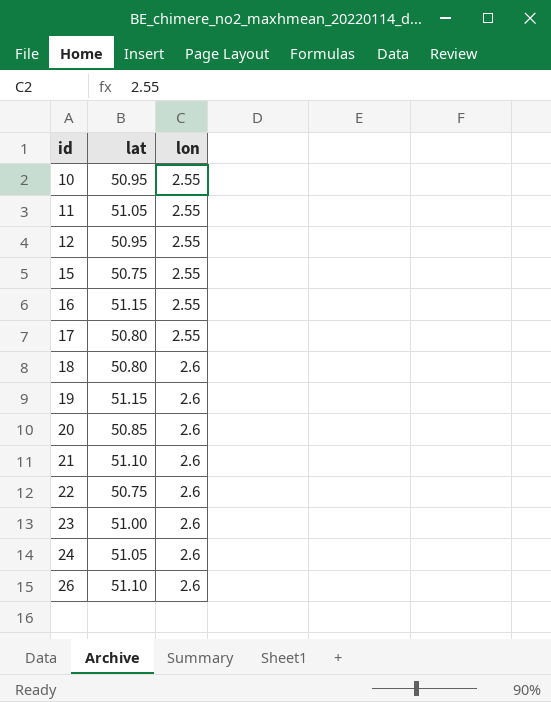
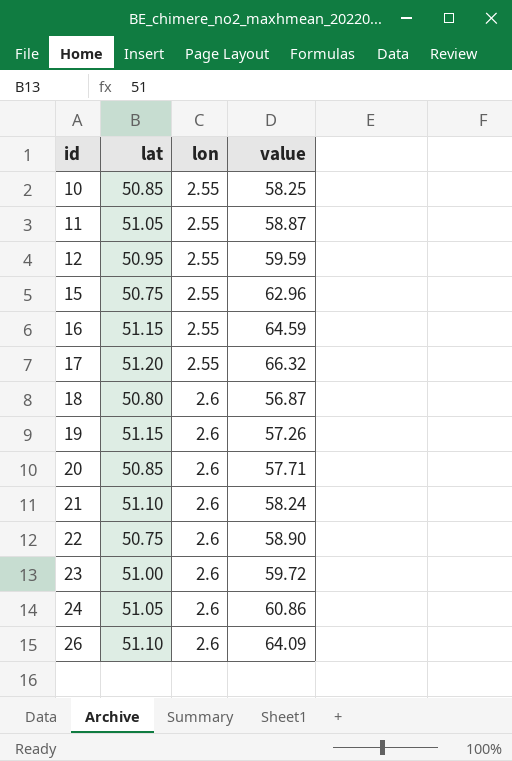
column value | position: none -> 4
10 | lat: 50.95 -> 50.85
17 | lat: 50.80 -> 51.20

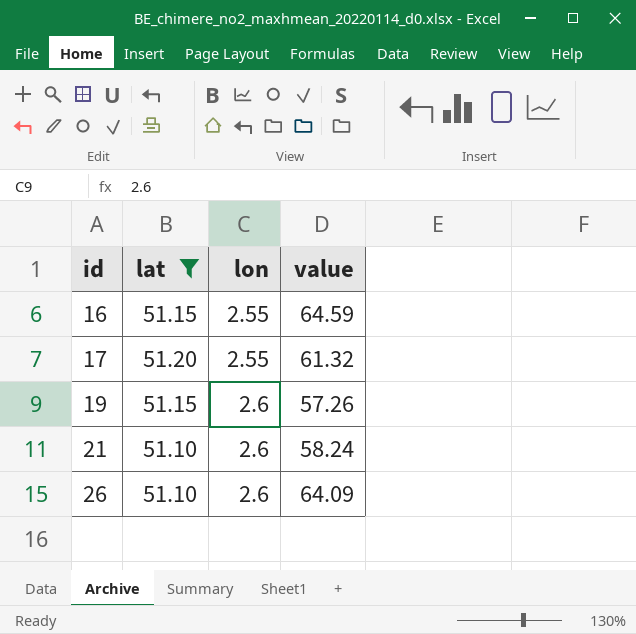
filter: none -> lat >= 51.10
17 | value: 66.32 -> 61.32

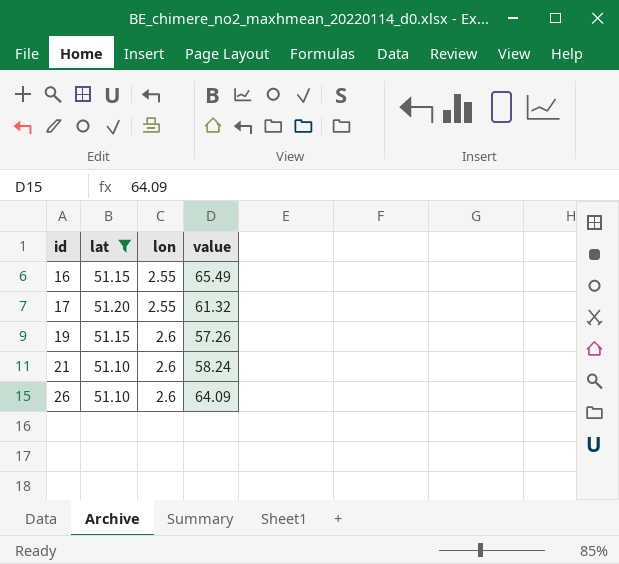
16 | value: 64.59 -> 65.49

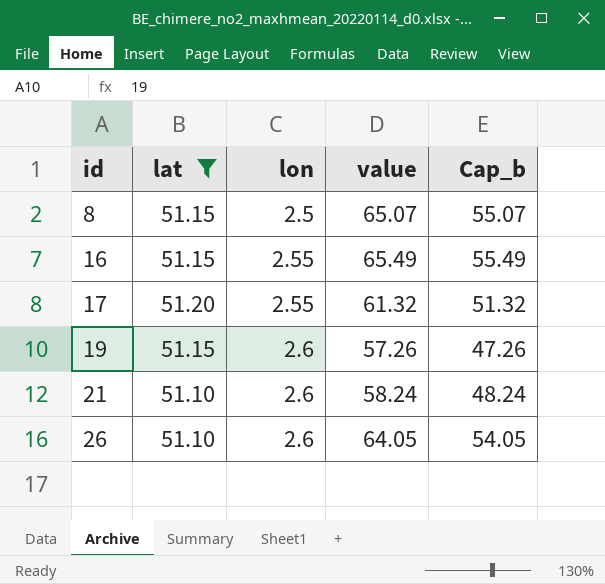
column Cap_b | formula: none -> [value] - 10
row 8: none -> 51.15 | 2.5 | 65.07 | 55.07
26 | value: 64.09 -> 64.05

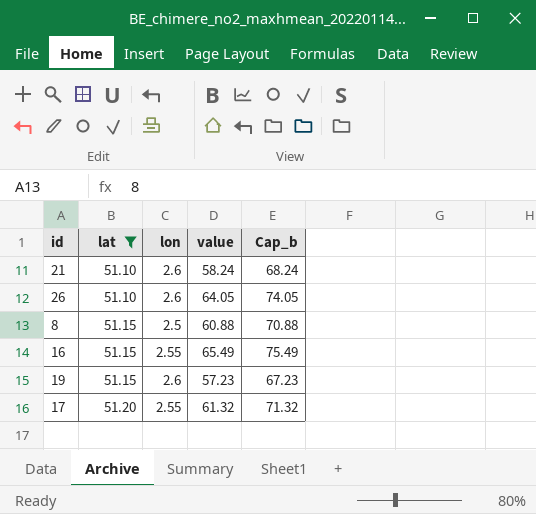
row order: id ascending -> lat ascending
column Cap_b | formula: [value] - 10 -> [value] + 10
8 | value: 65.07 -> 60.88
19 | value: 57.26 -> 57.23

